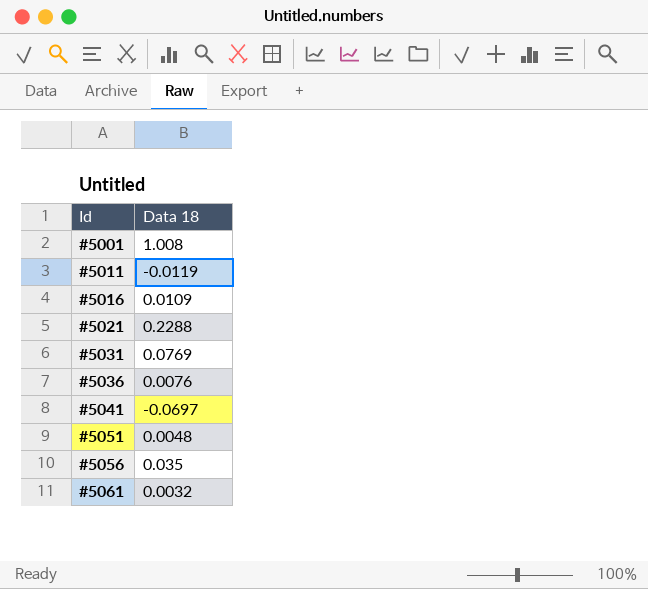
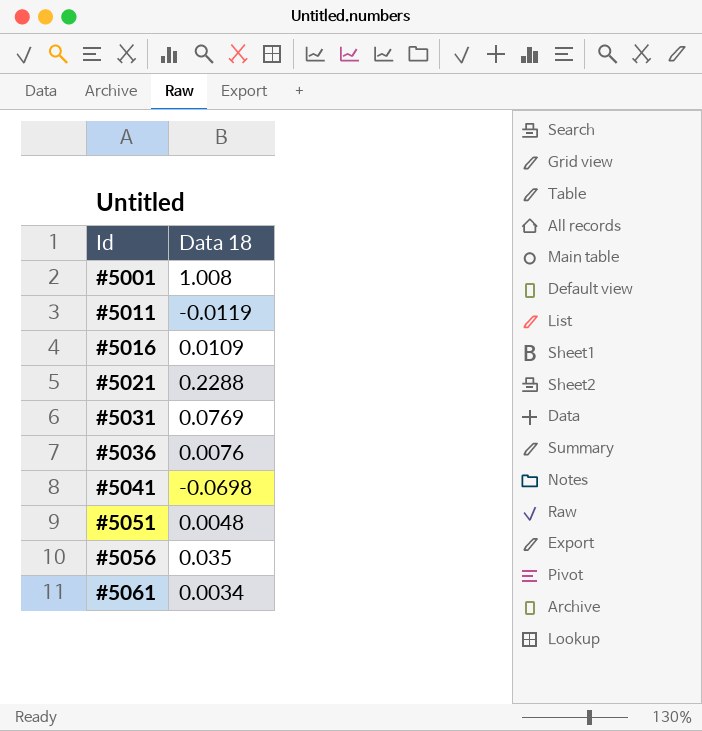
#5041 | Data 18: -0.0697 -> -0.0698
#5061 | Data 18: 0.0032 -> 0.0034

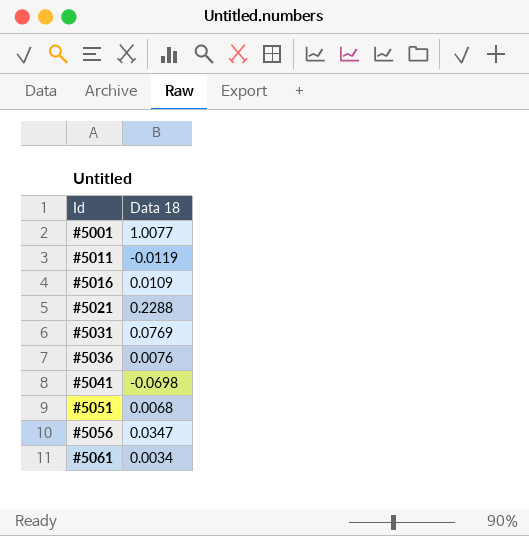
#5001 | Data 18: 1.008 -> 1.0077
#5051 | Data 18: 0.0048 -> 0.0068
#5056 | Data 18: 0.035 -> 0.0347

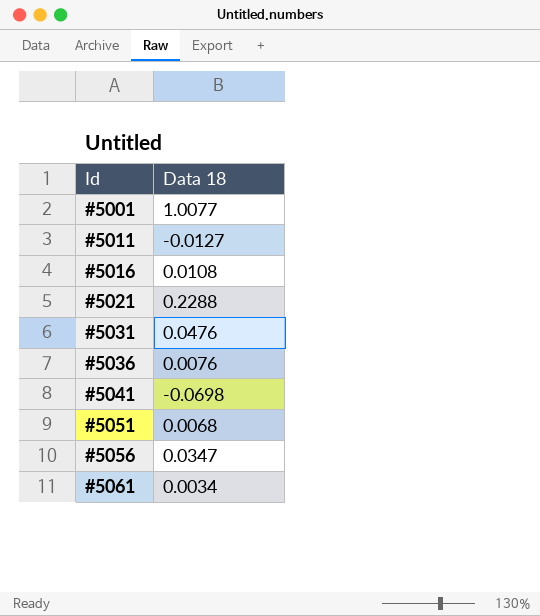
#5011 | Data 18: -0.0119 -> -0.0127
#5016 | Data 18: 0.0109 -> 0.0108
#5031 | Data 18: 0.0769 -> 0.0476

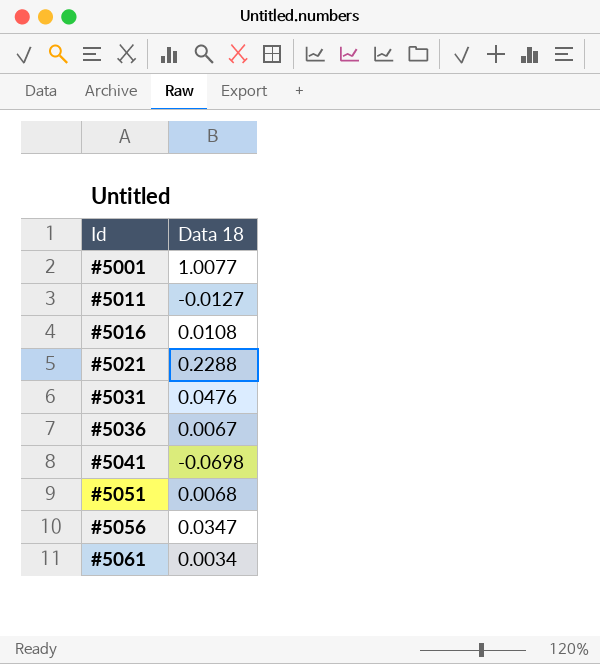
#5036 | Data 18: 0.0076 -> 0.0067

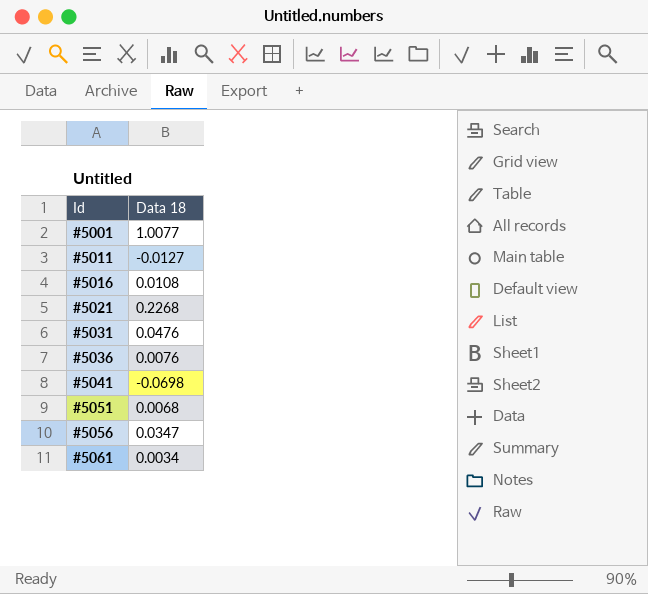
#5021 | Data 18: 0.2288 -> 0.2268
#5036 | Data 18: 0.0067 -> 0.0076

